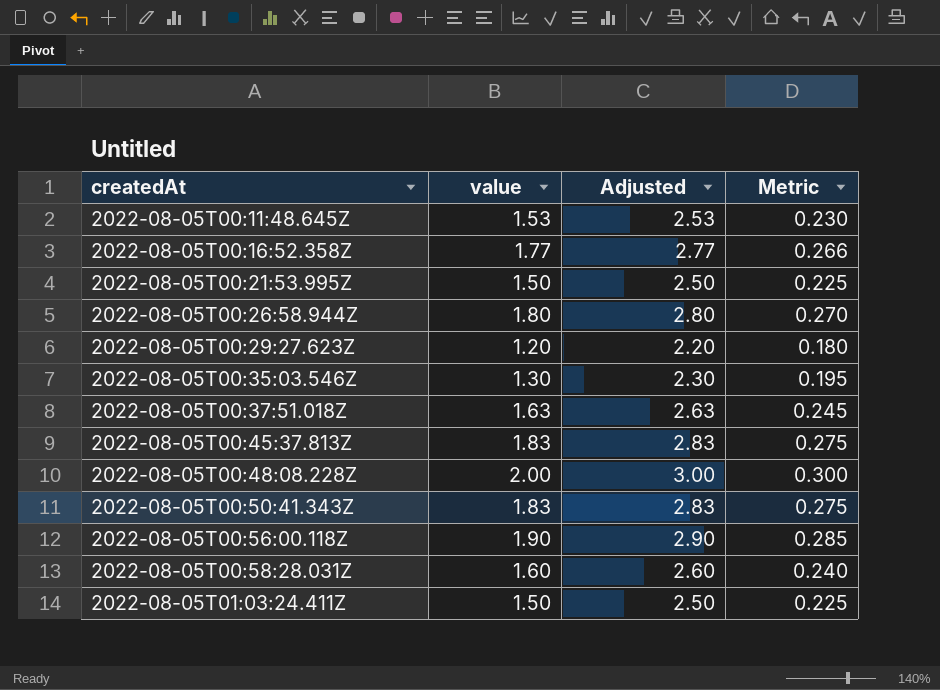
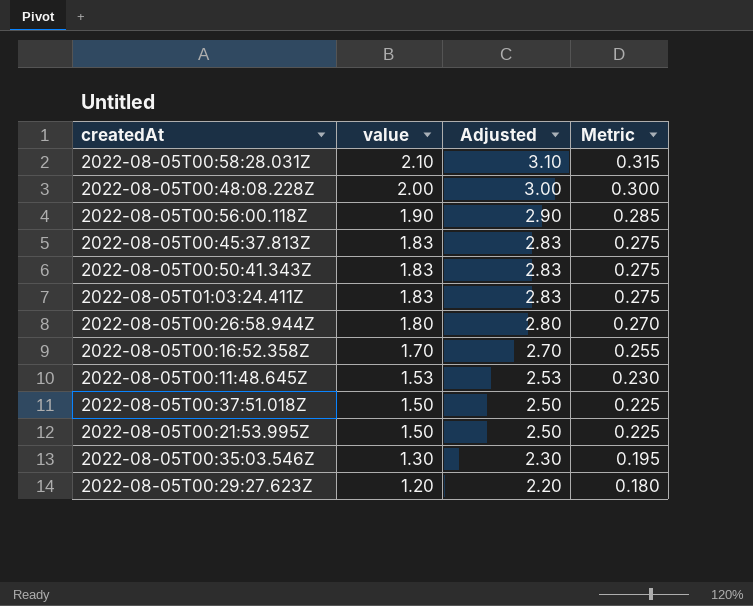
row order: createdAt ascending -> value descending
2022-08-05T00:58:28.031Z | value: 1.60 -> 2.10
2022-08-05T00:58:28.031Z | Adjusted: 2.60 -> 3.10
2022-08-05T00:58:28.031Z | Metric: 0.240 -> 0.315
2022-08-05T01:03:24.411Z | value: 1.50 -> 1.83
2022-08-05T01:03:24.411Z | Adjusted: 2.50 -> 2.83
2022-08-05T01:03:24.411Z | Metric: 0.225 -> 0.275
2022-08-05T00:16:52.358Z | value: 1.77 -> 1.70
2022-08-05T00:16:52.358Z | Adjusted: 2.77 -> 2.70
2022-08-05T00:16:52.358Z | Metric: 0.266 -> 0.255
2022-08-05T00:37:51.018Z | value: 1.63 -> 1.50
2022-08-05T00:37:51.018Z | Adjusted: 2.63 -> 2.50
2022-08-05T00:37:51.018Z | Metric: 0.245 -> 0.225

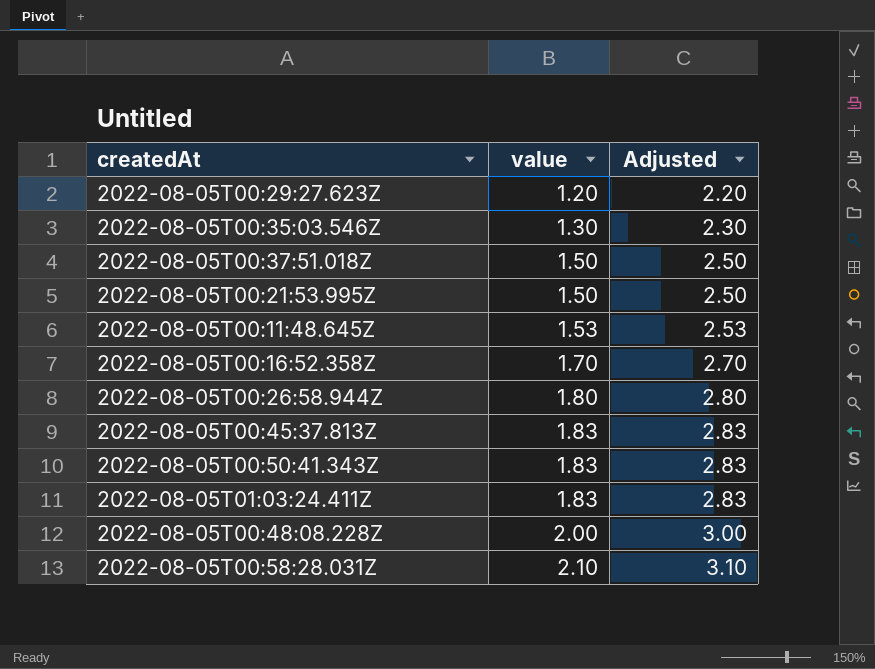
row order: value descending -> value ascending
column Metric | formula: [value] * 0.15 -> none
row 2022-08-05T00:56:00.118Z: 1.90 | 2.90 | 0.285 -> none

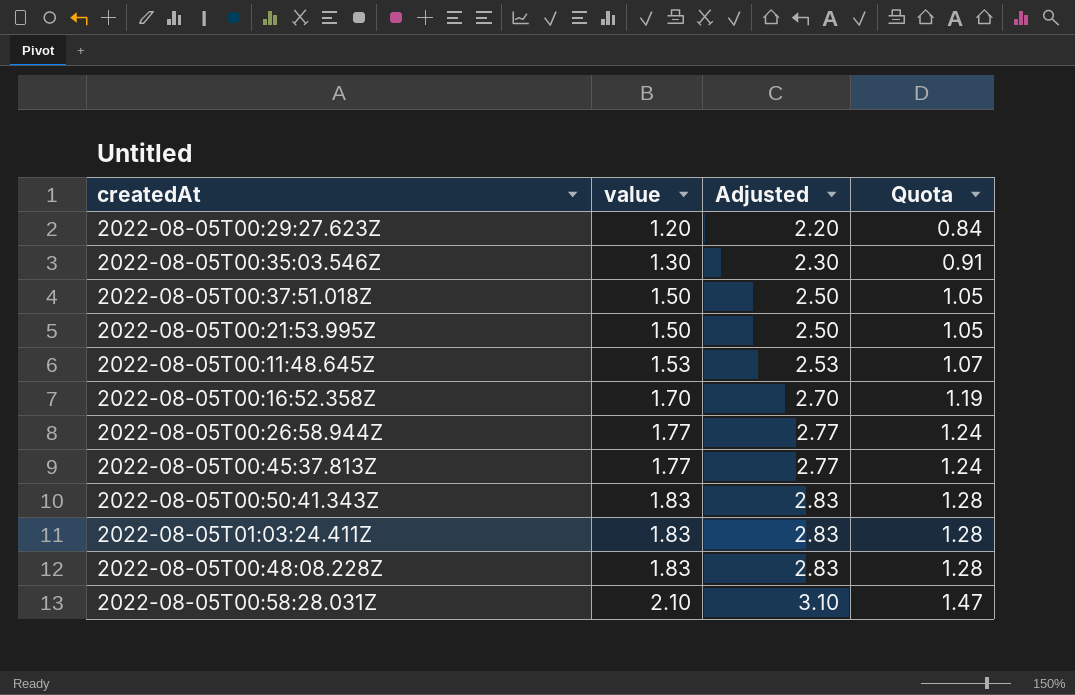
column Quota | formula: none -> [value] * 0.7
2022-08-05T00:26:58.944Z | value: 1.80 -> 1.77
2022-08-05T00:26:58.944Z | Adjusted: 2.80 -> 2.77
2022-08-05T00:45:37.813Z | value: 1.83 -> 1.77
2022-08-05T00:45:37.813Z | Adjusted: 2.83 -> 2.77
2022-08-05T00:48:08.228Z | value: 2.00 -> 1.83
2022-08-05T00:48:08.228Z | Adjusted: 3.00 -> 2.83

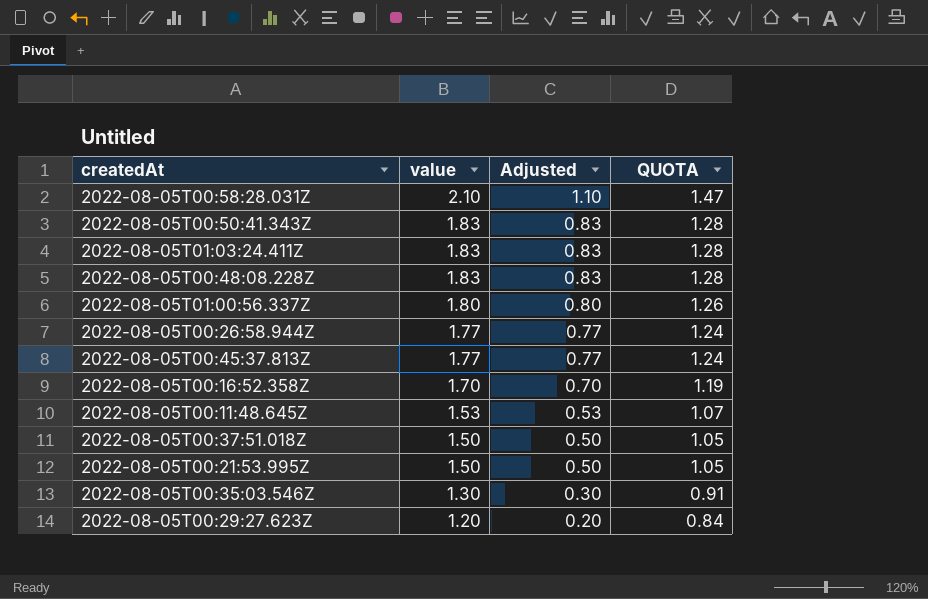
row order: value ascending -> value descending
column Adjusted | formula: [value] + 1 -> [value] - 1
column name: Quota -> QUOTA
row 2022-08-05T01:00:56.337Z: none -> 1.80 | 0.80 | 1.26

